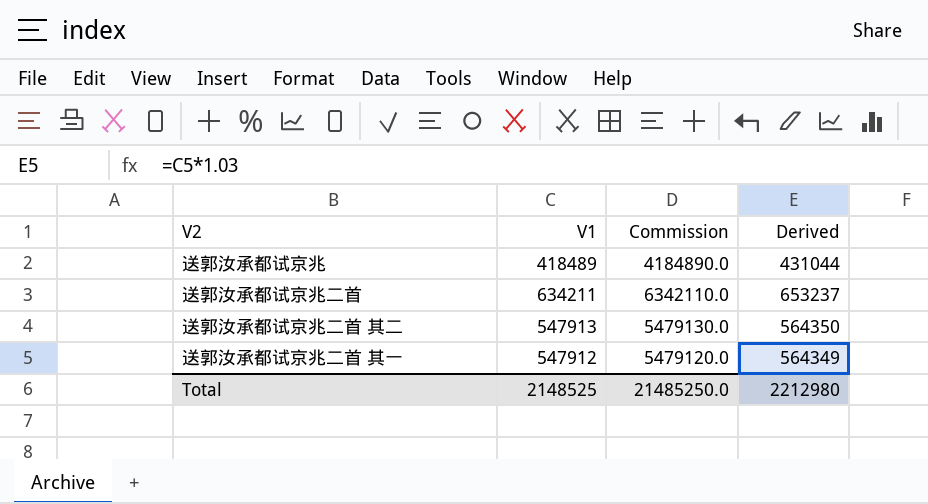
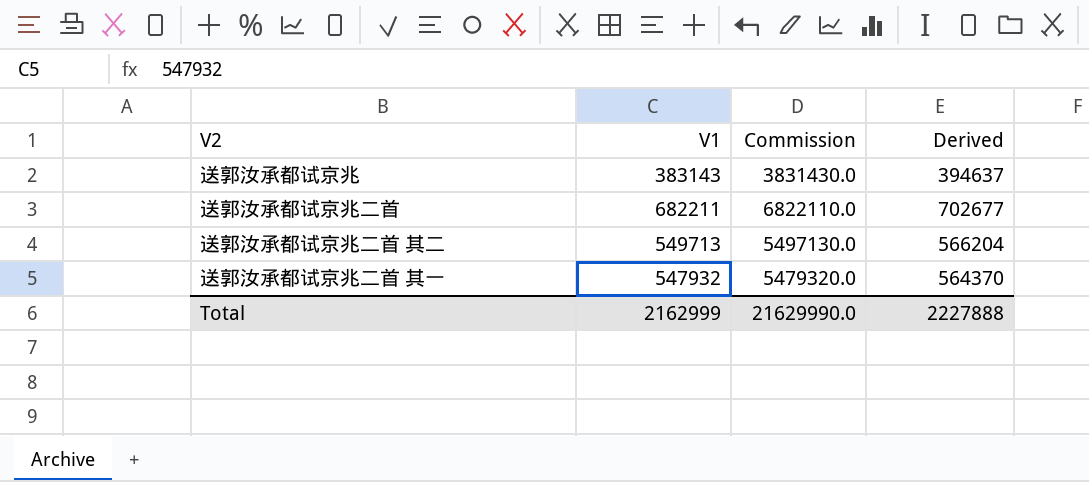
送郭汝承都试京兆 | V1: 418489 -> 383143
送郭汝承都试京兆 | Commission: 4184890.0 -> 3831430.0
送郭汝承都试京兆 | Derived: 431044 -> 394637
送郭汝承都试京兆二首 | V1: 634211 -> 682211
送郭汝承都试京兆二首 | Commission: 6342110.0 -> 6822110.0
送郭汝承都试京兆二首 | Derived: 653237 -> 702677
送郭汝承都试京兆二首 其二 | V1: 547913 -> 549713
送郭汝承都试京兆二首 其二 | Commission: 5479130.0 -> 5497130.0
送郭汝承都试京兆二首 其二 | Derived: 564350 -> 566204
送郭汝承都试京兆二首 其一 | V1: 547912 -> 547932
送郭汝承都试京兆二首 其一 | Commission: 5479120.0 -> 5479320.0
送郭汝承都试京兆二首 其一 | Derived: 564349 -> 564370
Total | V1: 2148525 -> 2162999
Total | Commission: 21485250.0 -> 21629990.0
Total | Derived: 2212980 -> 2227888

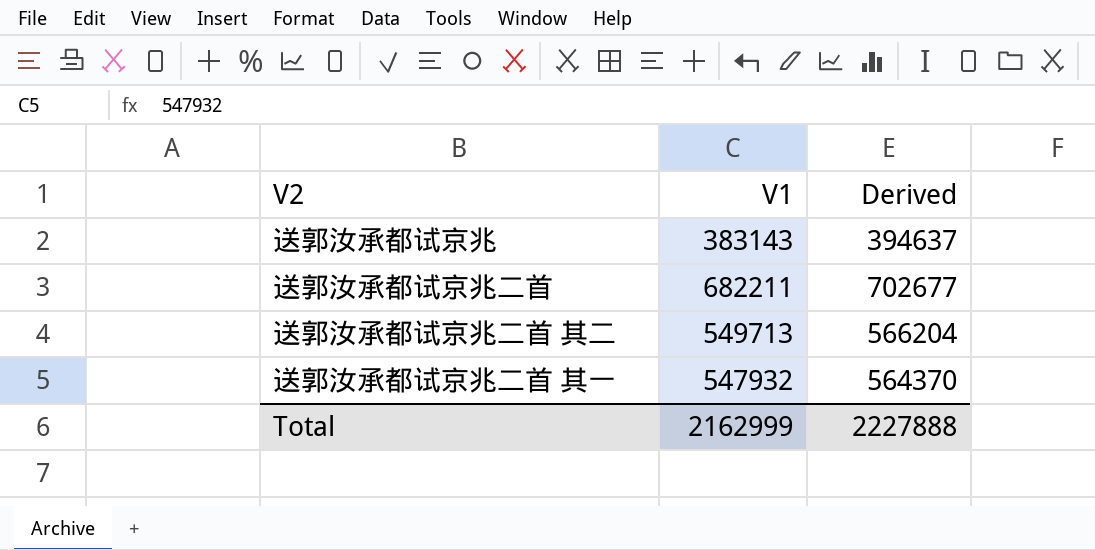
column Commission | formula: [V1] * 10 -> none

